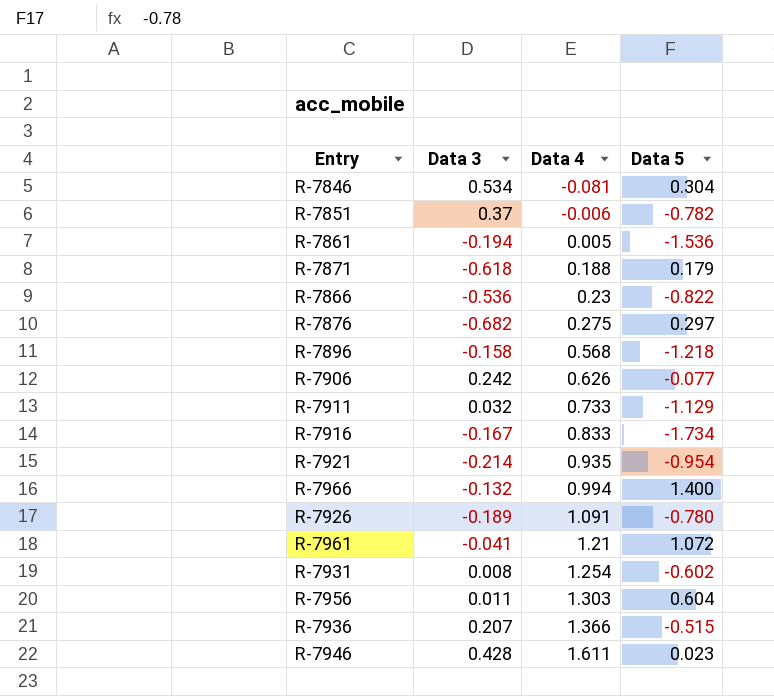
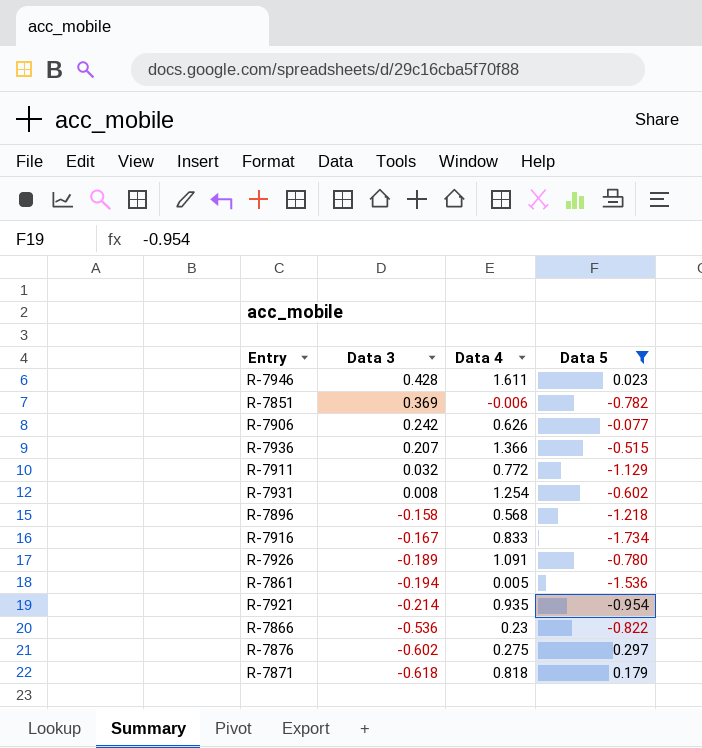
filter: none -> Data 5 <= 0.297
row order: Data 4 ascending -> Data 3 descending
R-7851 | Data 3: 0.37 -> 0.369
R-7911 | Data 4: 0.733 -> 0.772
R-7876 | Data 3: -0.682 -> -0.602
R-7871 | Data 4: 0.188 -> 0.818

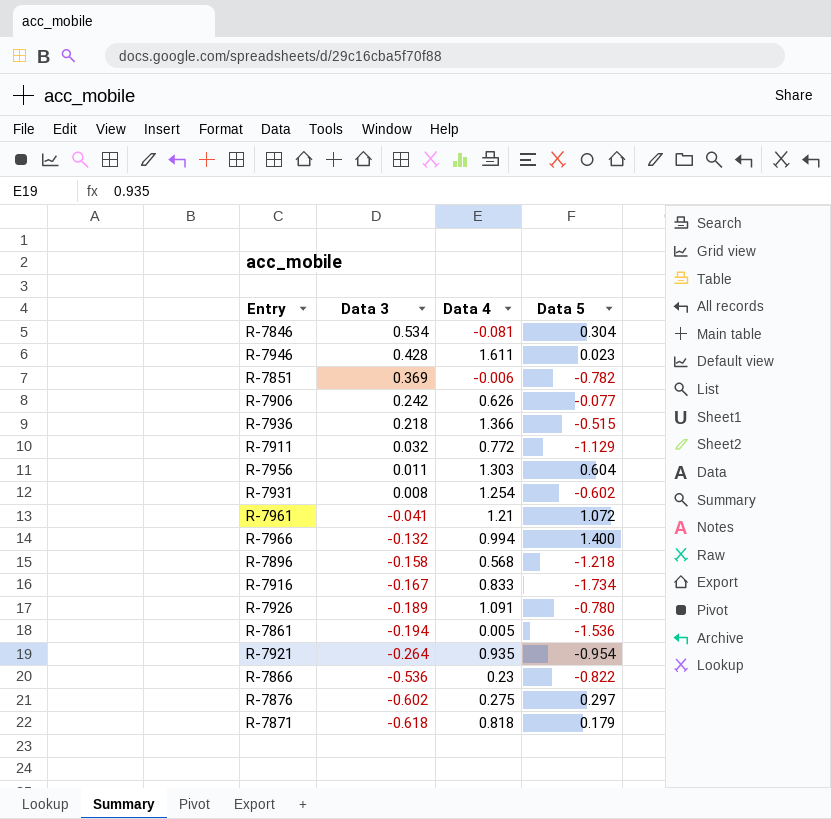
filter: Data 5 <= 0.297 -> none
R-7936 | Data 3: 0.207 -> 0.218
R-7921 | Data 3: -0.214 -> -0.264

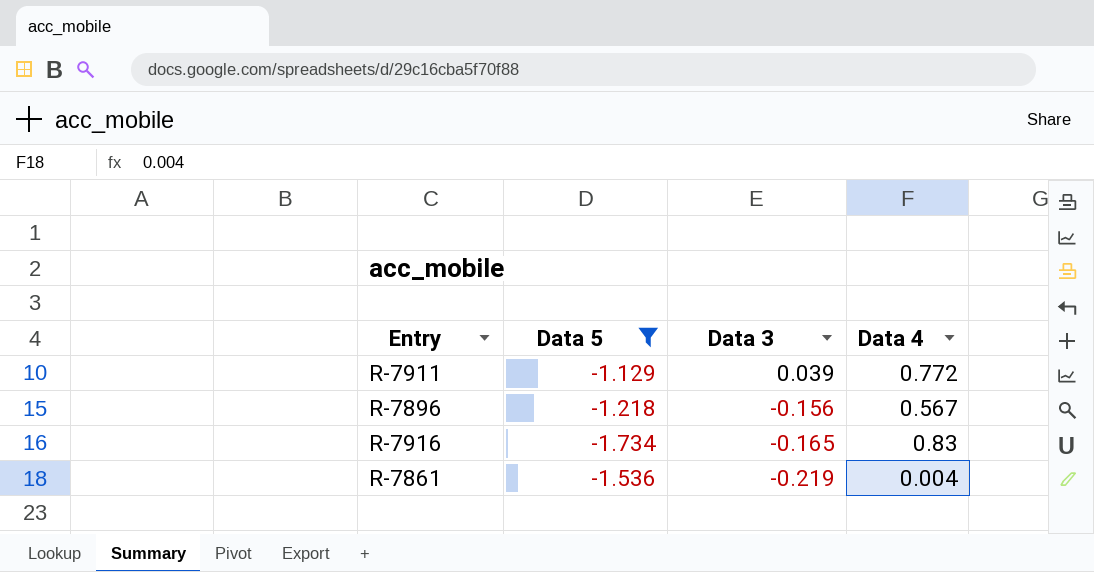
filter: none -> Data 5 <= -1.129
column Data 5 | position: 4 -> 2
R-7911 | Data 3: 0.032 -> 0.039
R-7896 | Data 3: -0.158 -> -0.156
R-7896 | Data 4: 0.568 -> 0.567
R-7916 | Data 3: -0.167 -> -0.165
R-7916 | Data 4: 0.833 -> 0.83
R-7861 | Data 3: -0.194 -> -0.219
R-7861 | Data 4: 0.005 -> 0.004

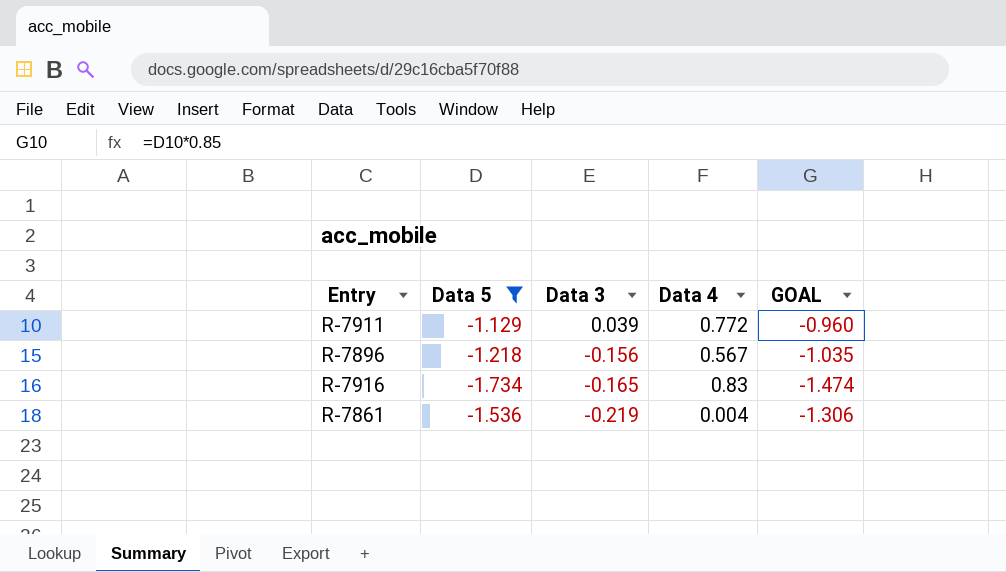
column GOAL | formula: none -> [Data 5] * 0.85

